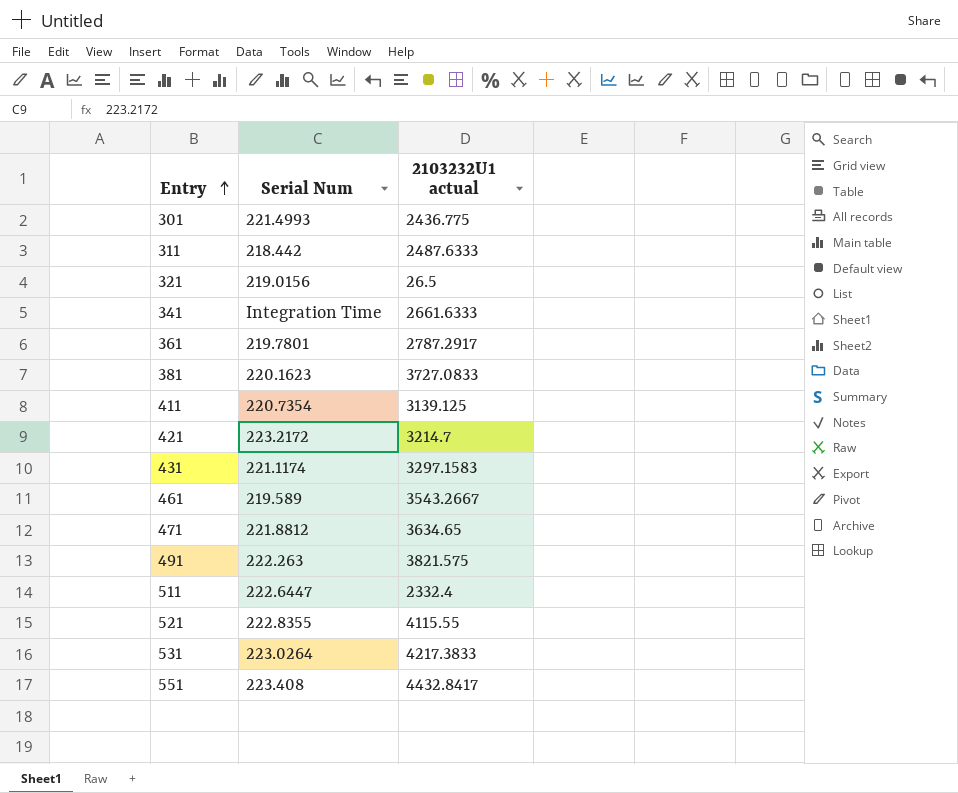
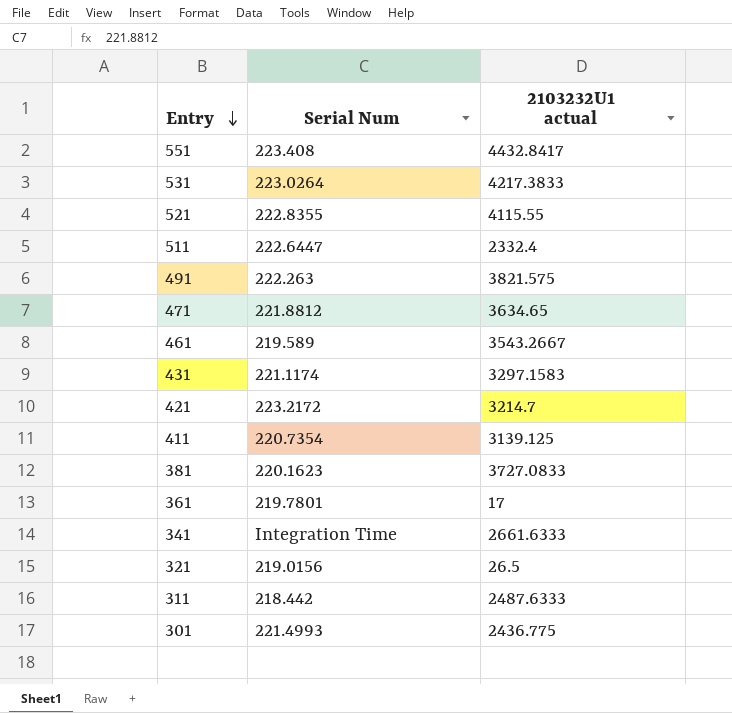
row order: Entry ascending -> Entry descending
361 | 2103232U1 actual: 2787.2917 -> 17

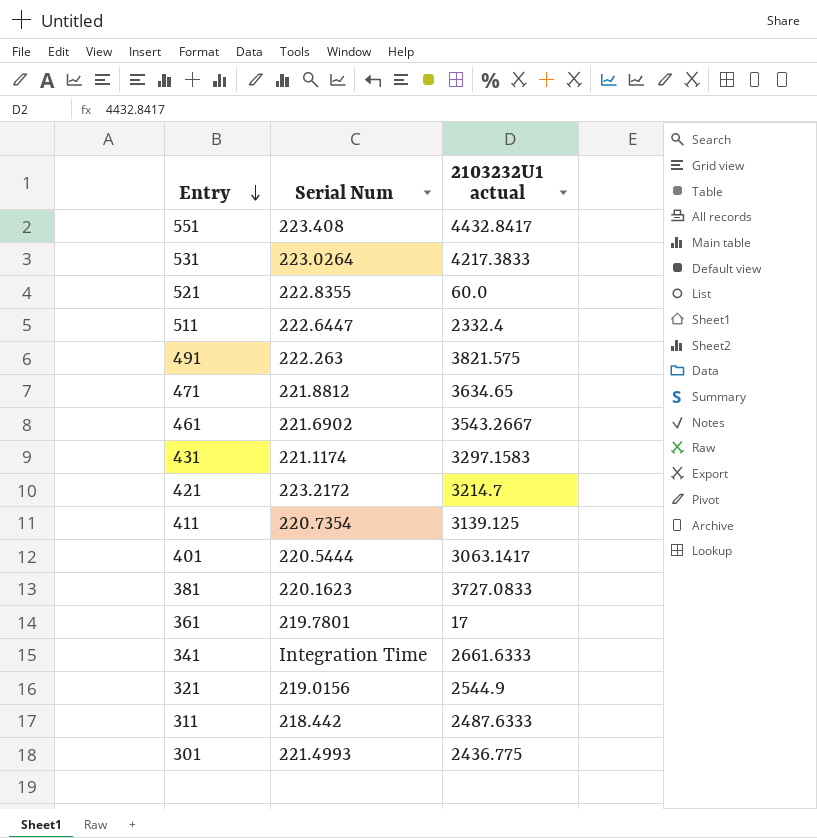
521 | 2103232U1 actual: 4115.55 -> 60.0
461 | Serial Num: 219.589 -> 221.6902
row 401: none -> 220.5444 | 3063.1417
321 | 2103232U1 actual: 26.5 -> 2544.9

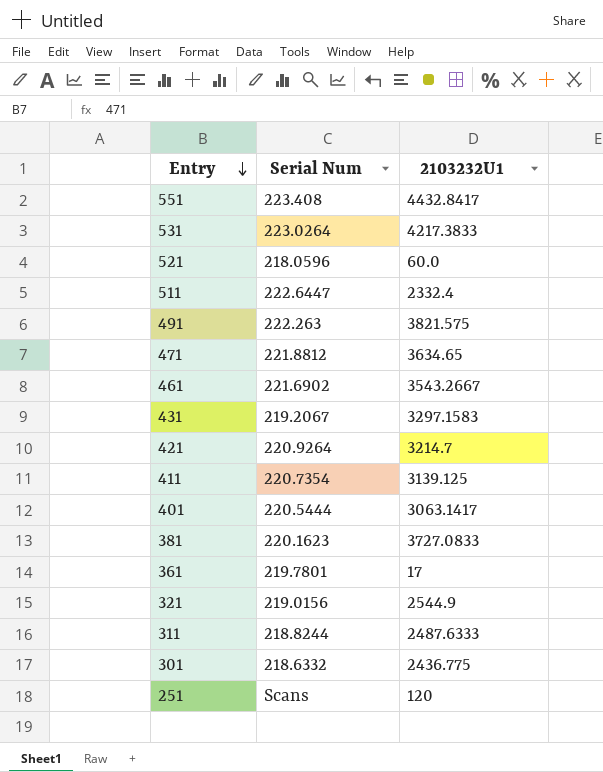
column name: 2103232U1 actual -> 2103232U1
row 341: Integration Time | 2661.6333 -> none
521 | Serial Num: 222.8355 -> 218.0596
431 | Serial Num: 221.1174 -> 219.2067
421 | Serial Num: 223.2172 -> 220.9264
311 | Serial Num: 218.442 -> 218.8244
301 | Serial Num: 221.4993 -> 218.6332
row 251: none -> Scans | 120

